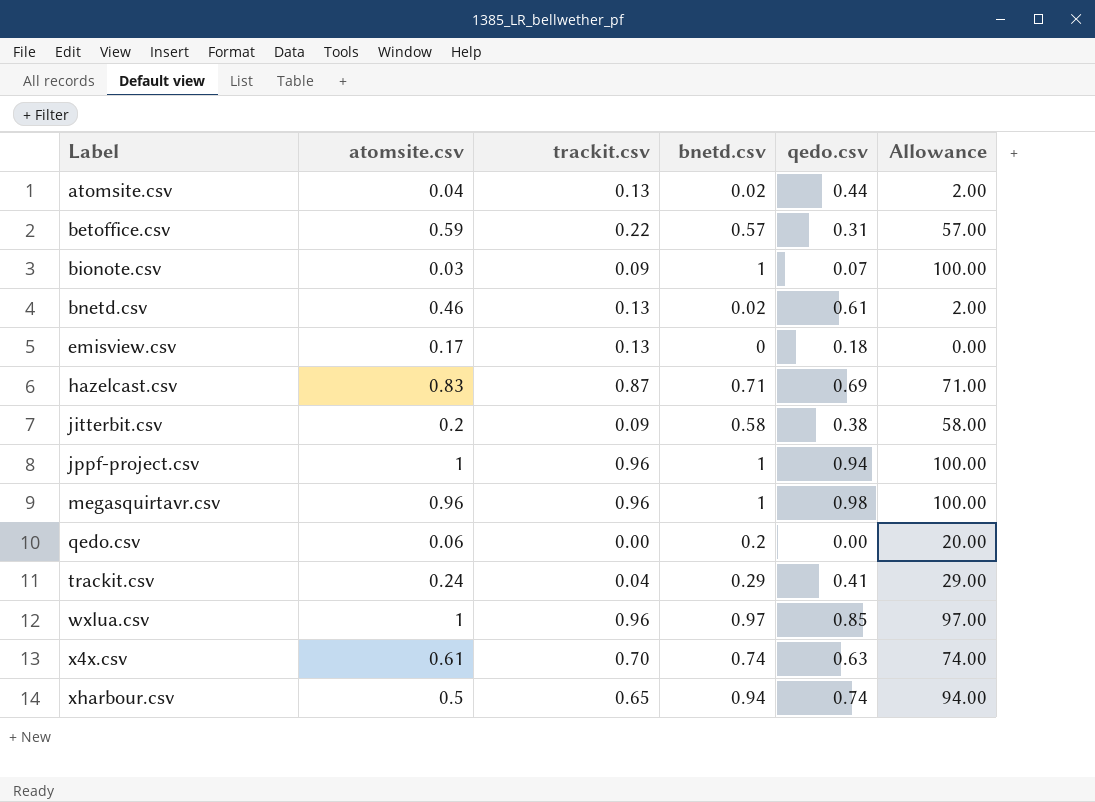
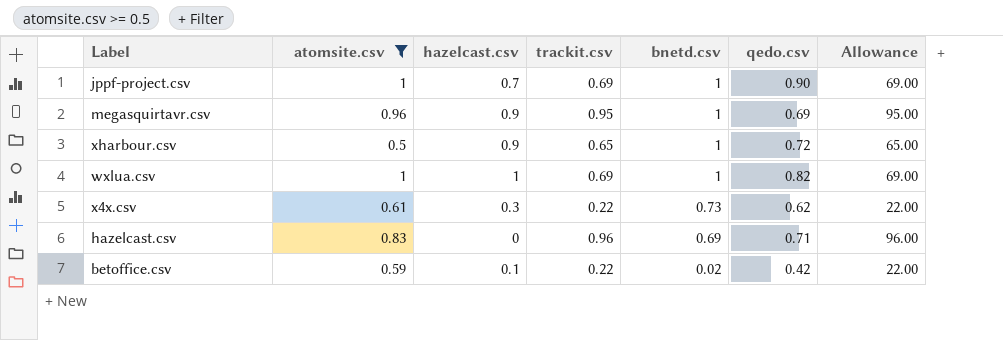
filter: none -> atomsite.csv >= 0.5
row order: Label ascending -> bnetd.csv descending
column hazelcast.csv | position: none -> 3
column Allowance | formula: [bnetd.csv] * 100 -> [trackit.csv] * 100
jppf-project.csv | trackit.csv: 0.96 -> 0.69
jppf-project.csv | qedo.csv: 0.94 -> 0.90
megasquirtavr.csv | trackit.csv: 0.96 -> 0.95
megasquirtavr.csv | qedo.csv: 0.98 -> 0.69
xharbour.csv | bnetd.csv: 0.94 -> 1
xharbour.csv | qedo.csv: 0.74 -> 0.72
wxlua.csv | trackit.csv: 0.96 -> 0.69
wxlua.csv | bnetd.csv: 0.97 -> 1
wxlua.csv | qedo.csv: 0.85 -> 0.82
x4x.csv | trackit.csv: 0.70 -> 0.22
x4x.csv | bnetd.csv: 0.74 -> 0.73
x4x.csv | qedo.csv: 0.63 -> 0.62
hazelcast.csv | trackit.csv: 0.87 -> 0.96
hazelcast.csv | bnetd.csv: 0.71 -> 0.69
hazelcast.csv | qedo.csv: 0.69 -> 0.71
betoffice.csv | bnetd.csv: 0.57 -> 0.02
betoffice.csv | qedo.csv: 0.31 -> 0.42

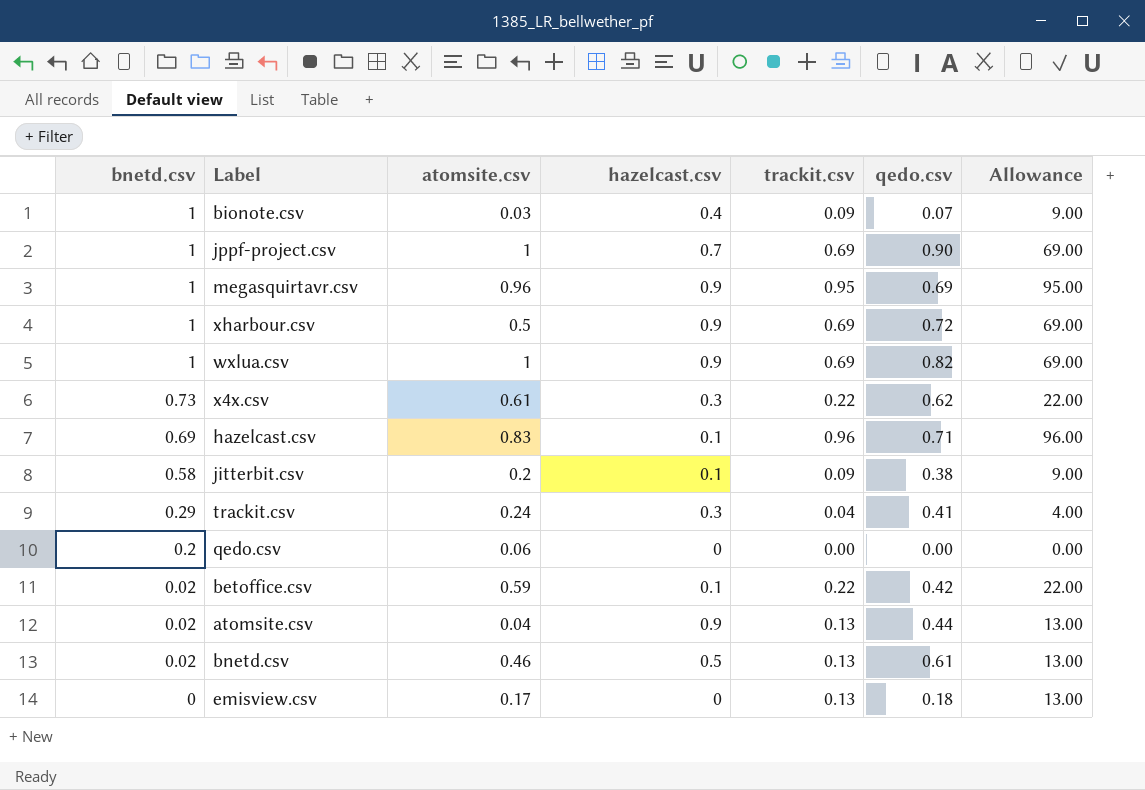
filter: atomsite.csv >= 0.5 -> none
column bnetd.csv | position: 5 -> 1
xharbour.csv | trackit.csv: 0.65 -> 0.69
xharbour.csv | Allowance: 65.00 -> 69.00
wxlua.csv | hazelcast.csv: 1 -> 0.9
hazelcast.csv | hazelcast.csv: 0 -> 0.1

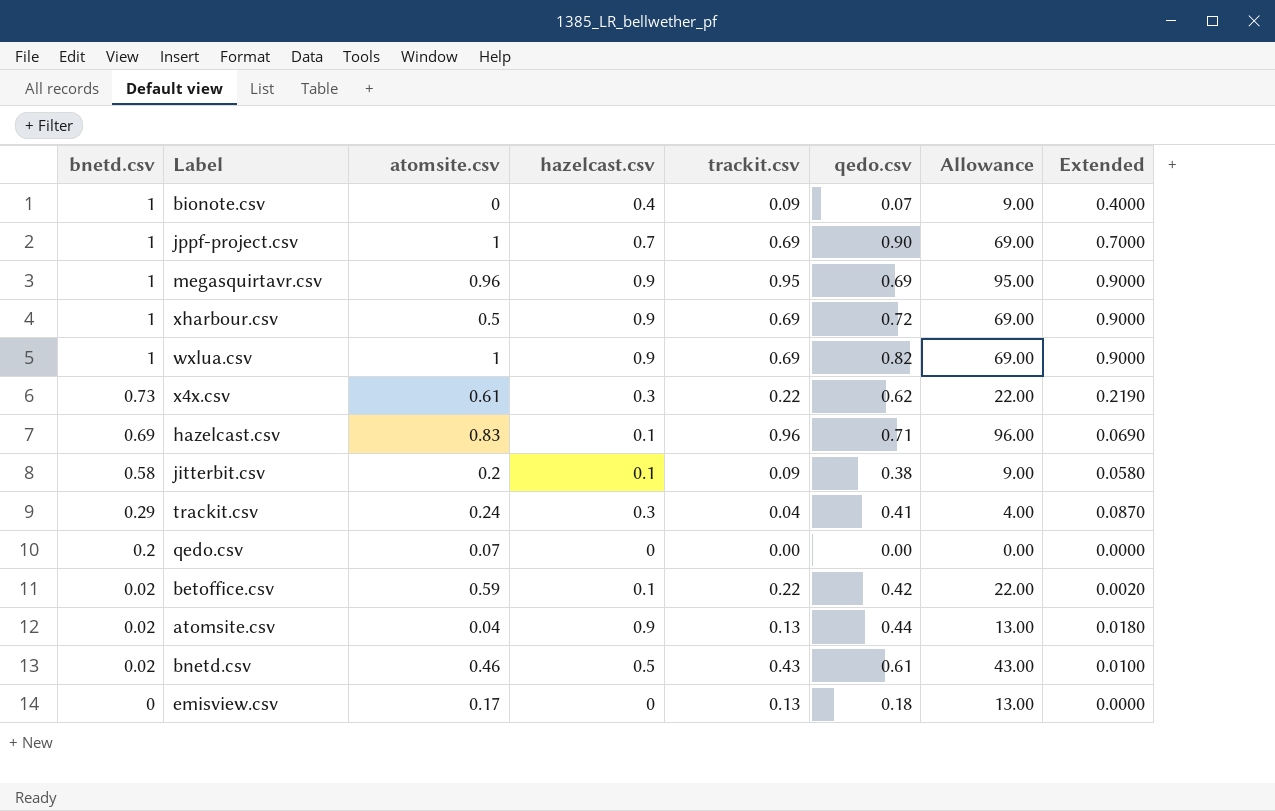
column Extended | formula: none -> [bnetd.csv] * [hazelcast.csv]
bionote.csv | atomsite.csv: 0.03 -> 0
qedo.csv | atomsite.csv: 0.06 -> 0.07
bnetd.csv | trackit.csv: 0.13 -> 0.43
bnetd.csv | Allowance: 13.00 -> 43.00

